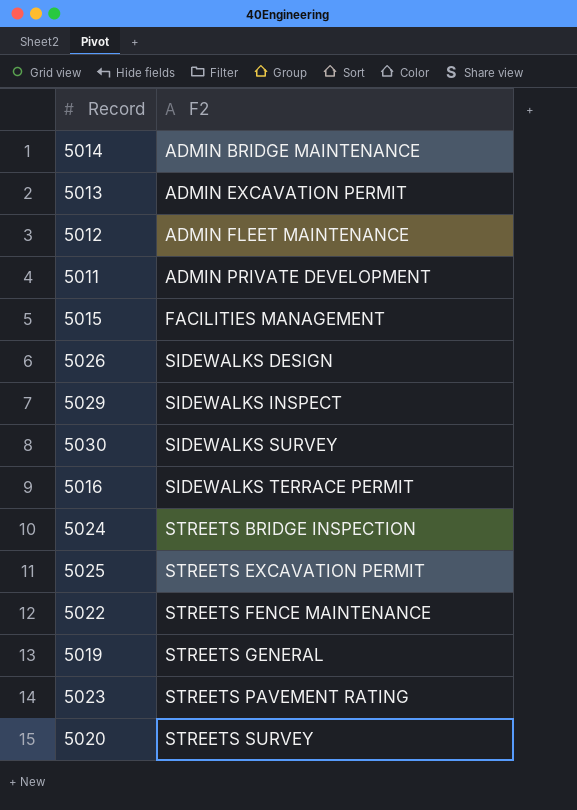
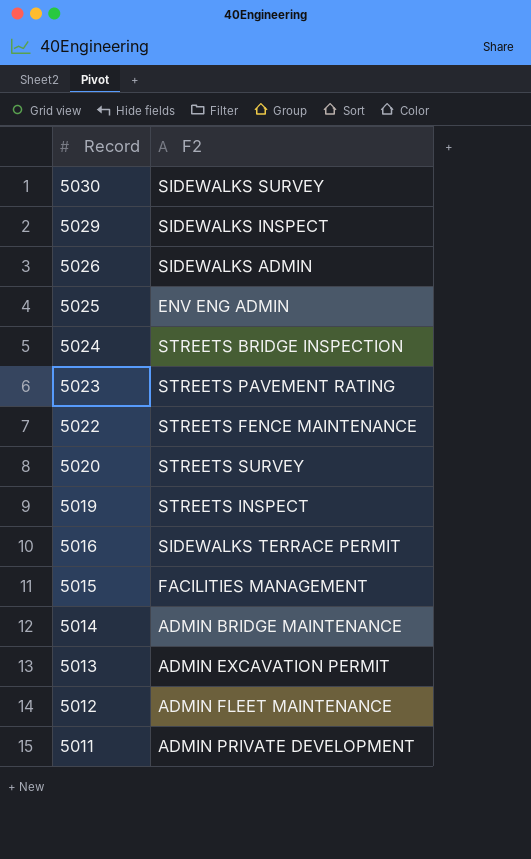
row order: F2 ascending -> Record descending
5026 | F2: SIDEWALKS DESIGN -> SIDEWALKS ADMIN
5025 | F2: STREETS EXCAVATION PERMIT -> ENV ENG ADMIN
5019 | F2: STREETS GENERAL -> STREETS INSPECT

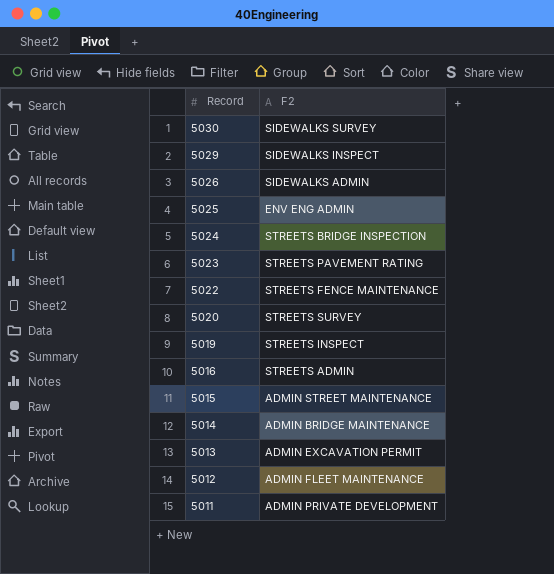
5016 | F2: SIDEWALKS TERRACE PERMIT -> STREETS ADMIN
5015 | F2: FACILITIES MANAGEMENT -> ADMIN STREET MAINTENANCE

